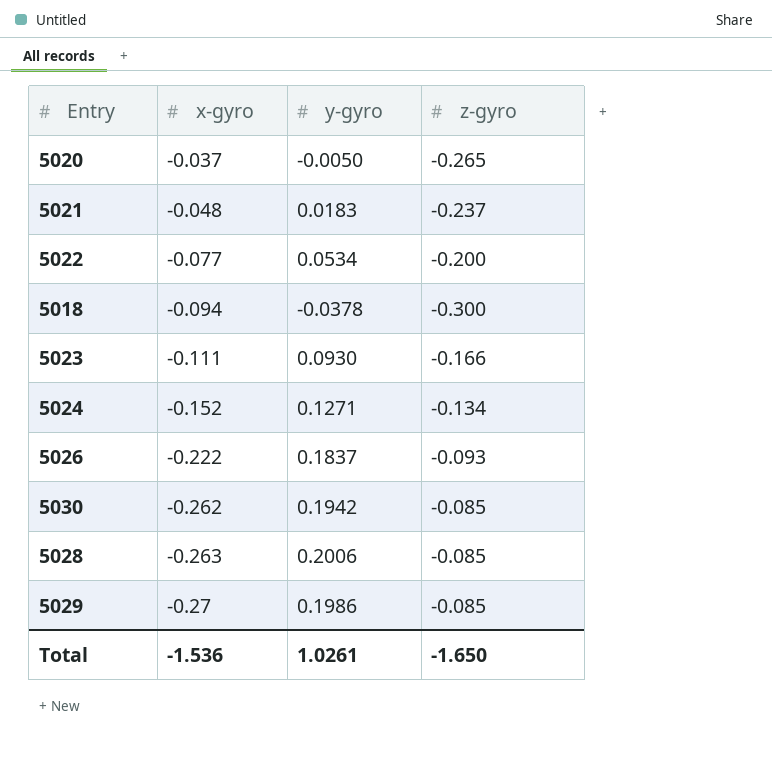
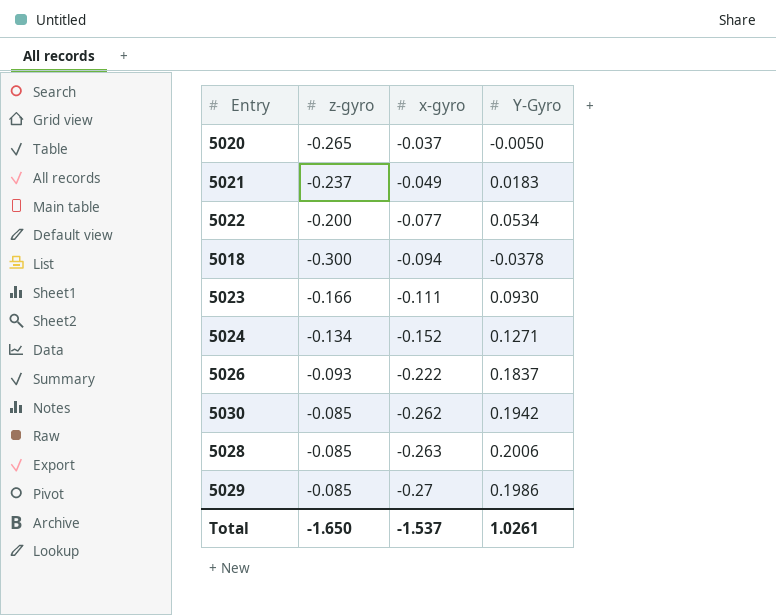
column z-gyro | position: 4 -> 2
column name: y-gyro -> Y-Gyro
5021 | x-gyro: -0.048 -> -0.049
Total | x-gyro: -1.536 -> -1.537

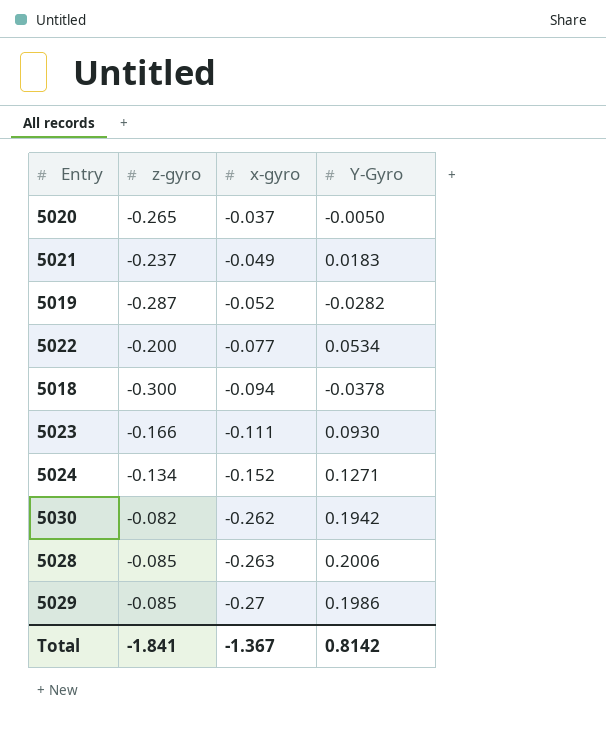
row 5026: -0.093 | -0.222 | 0.1837 -> none
row 5019: none -> -0.287 | -0.052 | -0.0282
5030 | z-gyro: -0.085 -> -0.082
Total | z-gyro: -1.650 -> -1.841
Total | x-gyro: -1.537 -> -1.367
Total | Y-Gyro: 1.0261 -> 0.8142

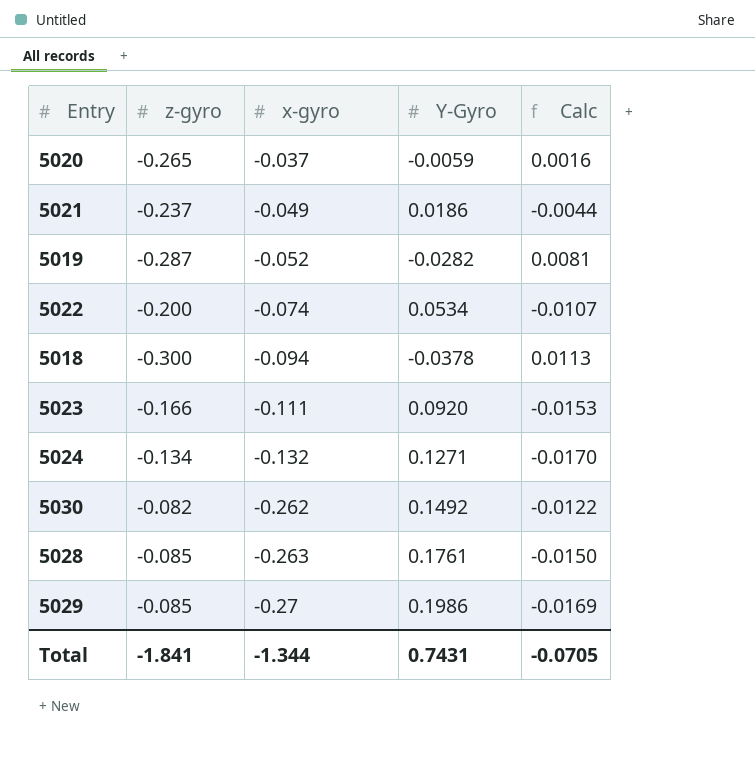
column Calc | formula: none -> [z-gyro] * [Y-Gyro]
5020 | Y-Gyro: -0.0050 -> -0.0059
5021 | Y-Gyro: 0.0183 -> 0.0186
5022 | x-gyro: -0.077 -> -0.074
5023 | Y-Gyro: 0.0930 -> 0.0920
5024 | x-gyro: -0.152 -> -0.132
5030 | Y-Gyro: 0.1942 -> 0.1492
5028 | Y-Gyro: 0.2006 -> 0.1761
Total | x-gyro: -1.367 -> -1.344
Total | Y-Gyro: 0.8142 -> 0.7431

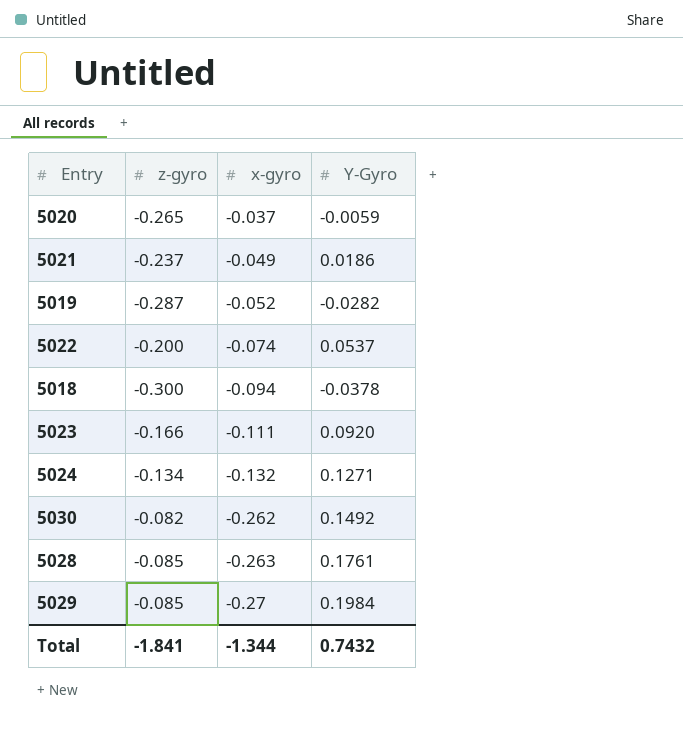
column Calc | formula: [z-gyro] * [Y-Gyro] -> none
5022 | Y-Gyro: 0.0534 -> 0.0537
5029 | Y-Gyro: 0.1986 -> 0.1984
Total | Y-Gyro: 0.7431 -> 0.7432

